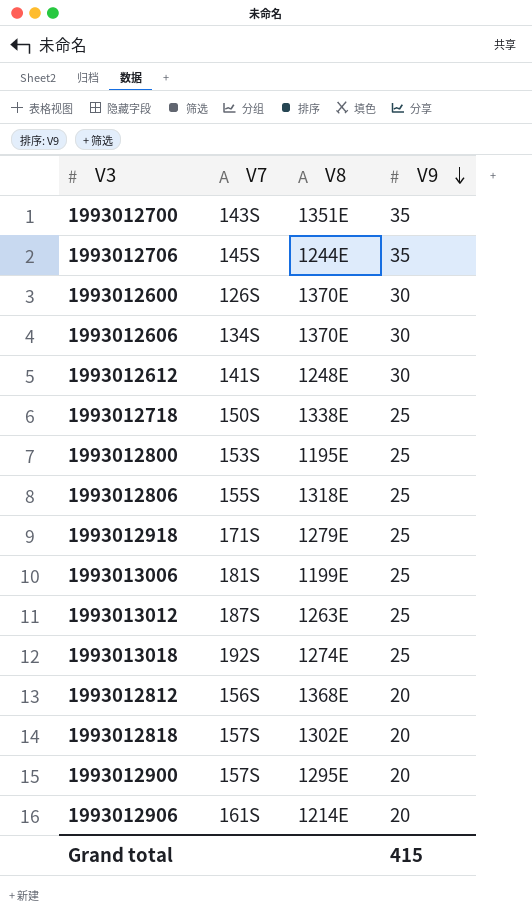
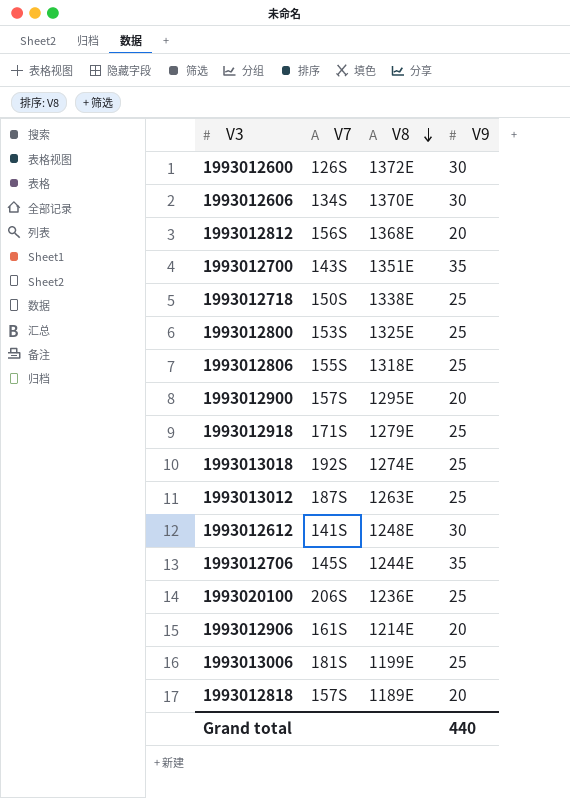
row order: V9 descending -> V8 descending
1993012600 | V8: 1370E -> 1372E
1993012800 | V8: 1195E -> 1325E
row 1993020100: none -> 206S | 1236E | 25
1993012818 | V8: 1302E -> 1189E
Grand total | V9: 415 -> 440

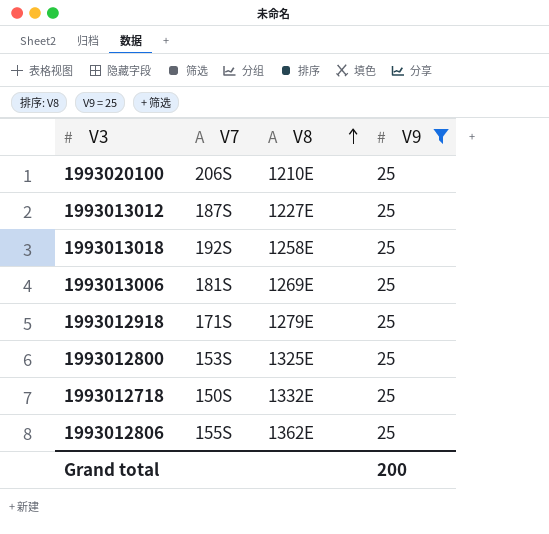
filter: none -> V9 = 25
row order: V8 descending -> V8 ascending
1993020100 | V8: 1236E -> 1210E
1993013012 | V8: 1263E -> 1227E
1993013018 | V8: 1274E -> 1258E
1993013006 | V8: 1199E -> 1269E
1993012718 | V8: 1338E -> 1332E
1993012806 | V8: 1318E -> 1362E
Grand total | V9: 440 -> 200

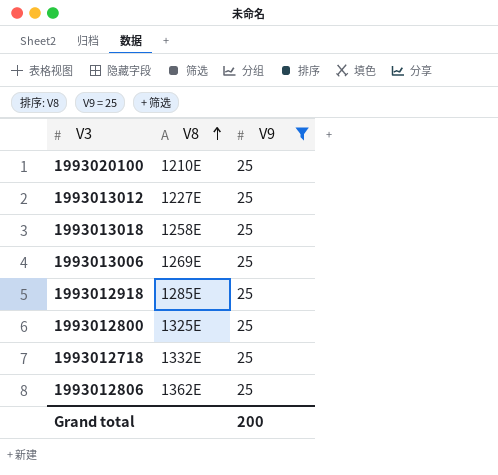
column V7 | position: 2 -> none
1993012918 | V8: 1279E -> 1285E

